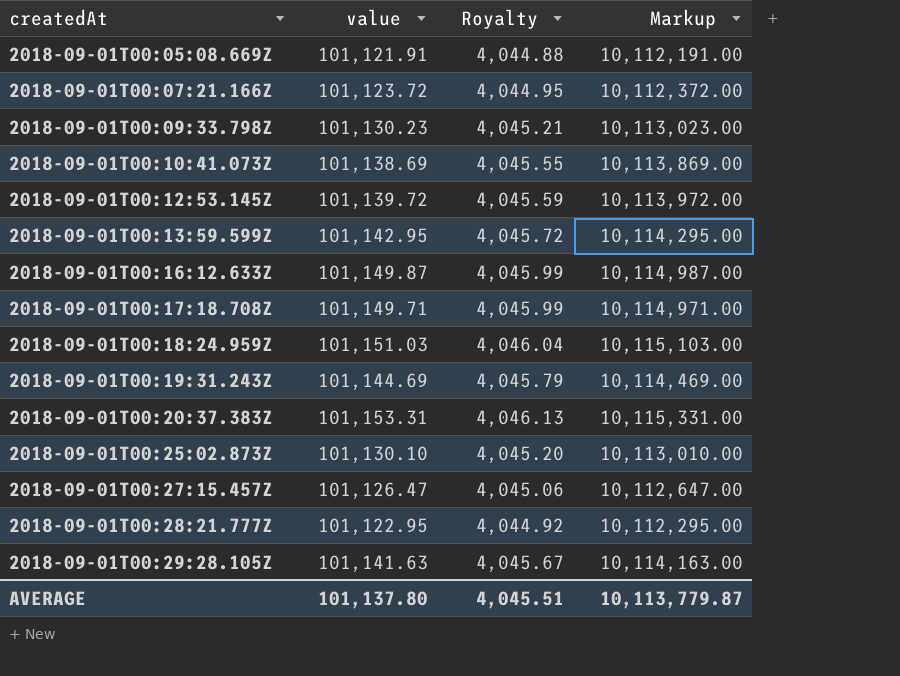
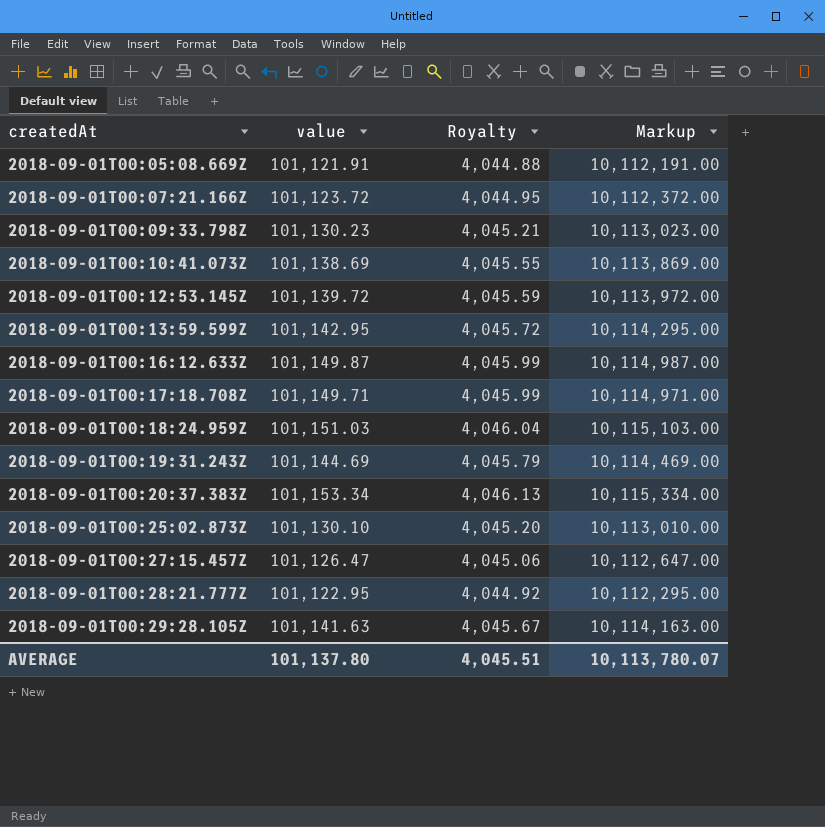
2018-09-01T00:20:37.383Z | value: 101,153.31 -> 101,153.34
2018-09-01T00:20:37.383Z | Markup: 10,115,331.00 -> 10,115,334.00
AVERAGE | Markup: 10,113,779.87 -> 10,113,780.07

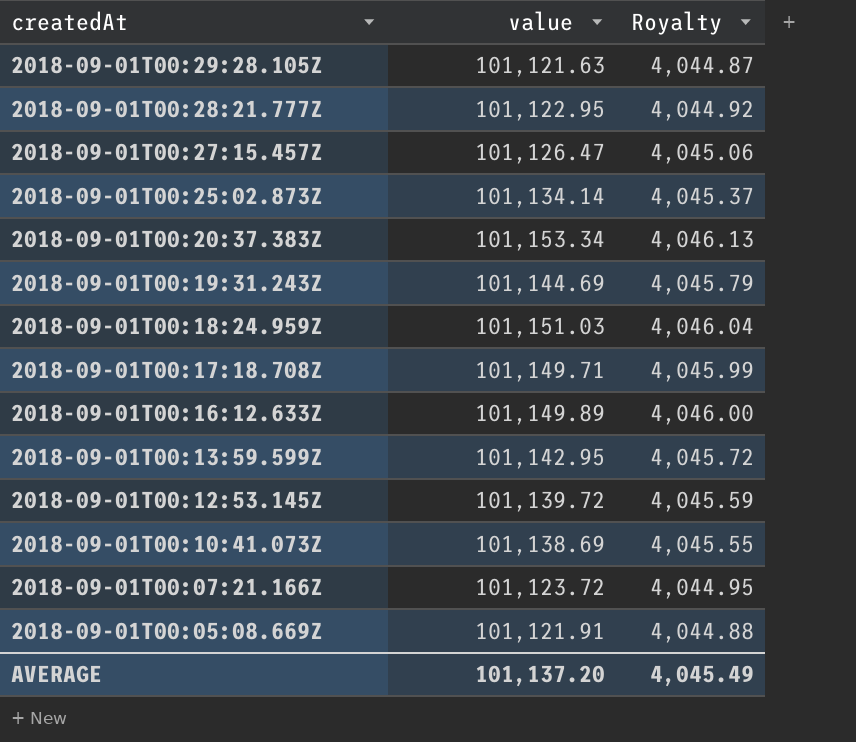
row order: createdAt ascending -> createdAt descending
column Markup | formula: [value] * 100 -> none
row 2018-09-01T00:09:33.798Z: 101,130.23 | 4,045.21 | 10,113,023.00 -> none
2018-09-01T00:29:28.105Z | value: 101,141.63 -> 101,121.63
2018-09-01T00:29:28.105Z | Royalty: 4,045.67 -> 4,044.87
2018-09-01T00:25:02.873Z | value: 101,130.10 -> 101,134.14
2018-09-01T00:25:02.873Z | Royalty: 4,045.20 -> 4,045.37
2018-09-01T00:16:12.633Z | value: 101,149.87 -> 101,149.89
2018-09-01T00:16:12.633Z | Royalty: 4,045.99 -> 4,046.00
AVERAGE | value: 101,137.80 -> 101,137.20
AVERAGE | Royalty: 4,045.51 -> 4,045.49

